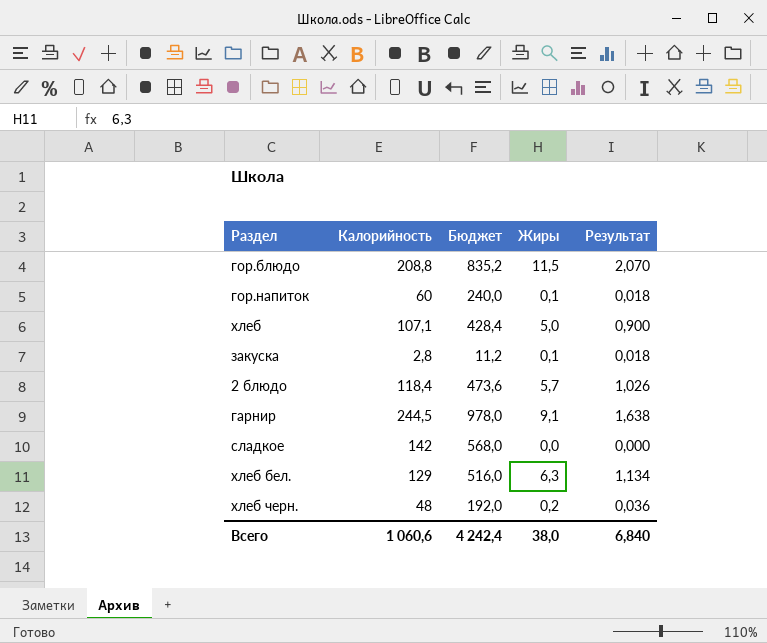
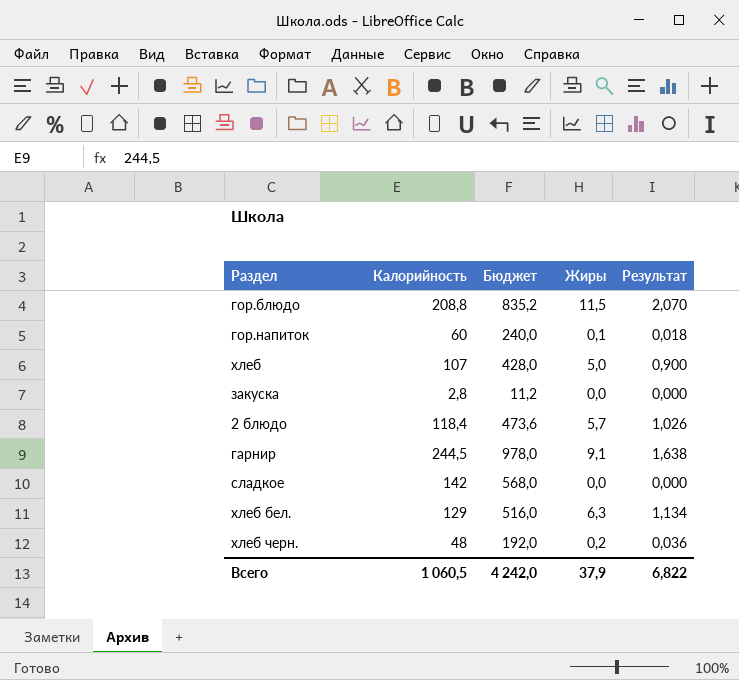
хлеб | Калорийность: 107,1 -> 107
хлеб | Бюджет: 428,4 -> 428,0
закуска | Жиры: 0,1 -> 0,0
закуска | Результат: 0,018 -> 0,000
Всего | Калорийность: 1 060,6 -> 1 060,5
Всего | Бюджет: 4 242,4 -> 4 242,0
Всего | Жиры: 38,0 -> 37,9
Всего | Результат: 6,840 -> 6,822

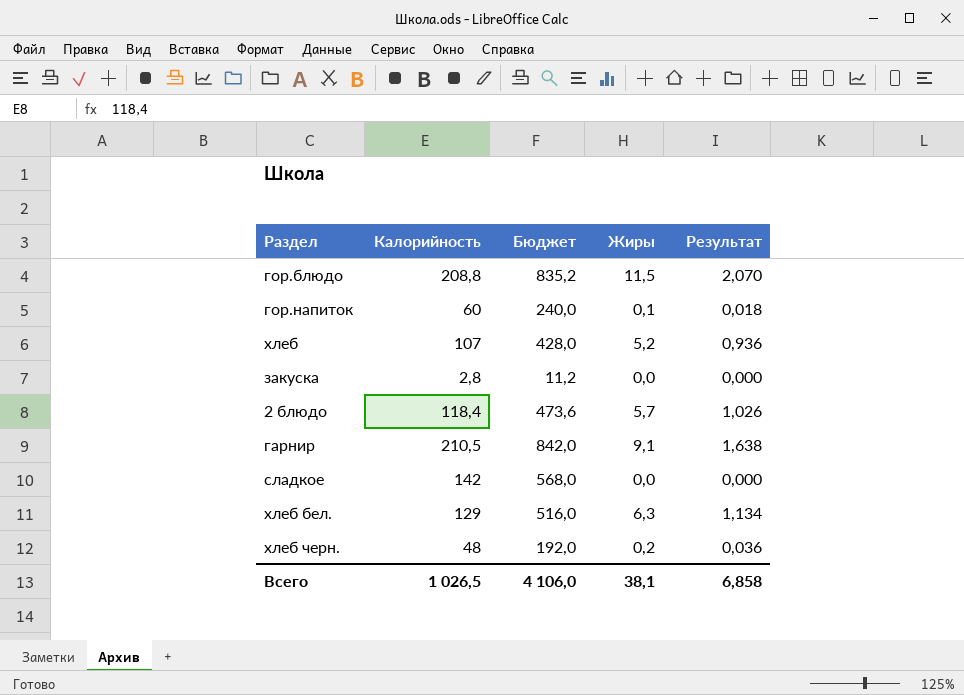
хлеб | Жиры: 5,0 -> 5,2
хлеб | Результат: 0,900 -> 0,936
гарнир | Калорийность: 244,5 -> 210,5
гарнир | Бюджет: 978,0 -> 842,0
Всего | Калорийность: 1 060,5 -> 1 026,5
Всего | Бюджет: 4 242,0 -> 4 106,0
Всего | Жиры: 37,9 -> 38,1
Всего | Результат: 6,822 -> 6,858

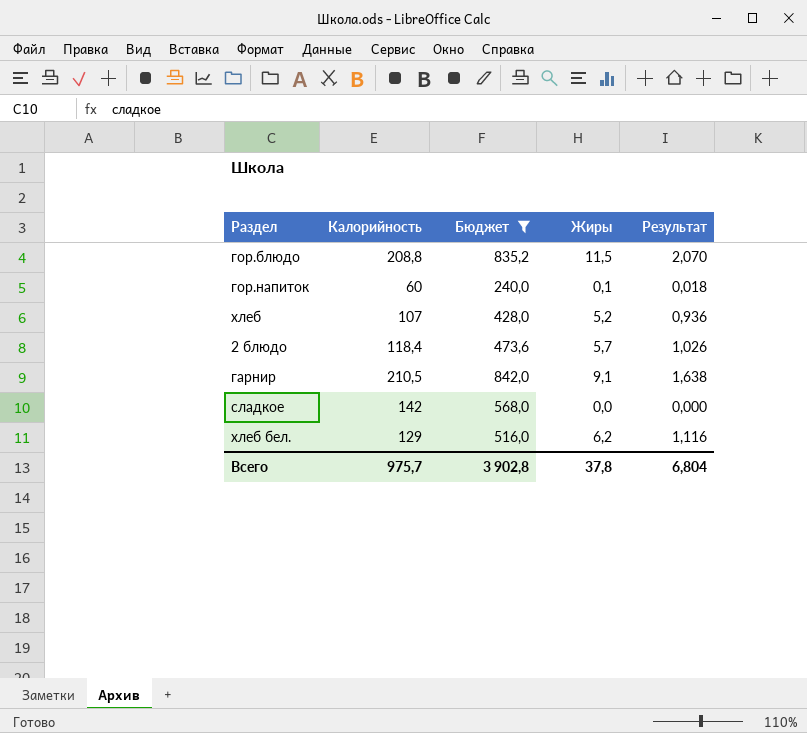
filter: none -> Бюджет >= 240,0
хлеб бел. | Жиры: 6,3 -> 6,2
хлеб бел. | Результат: 1,134 -> 1,116
Всего | Калорийность: 1 026,5 -> 975,7
Всего | Бюджет: 4 106,0 -> 3 902,8
Всего | Жиры: 38,1 -> 37,8
Всего | Результат: 6,858 -> 6,804

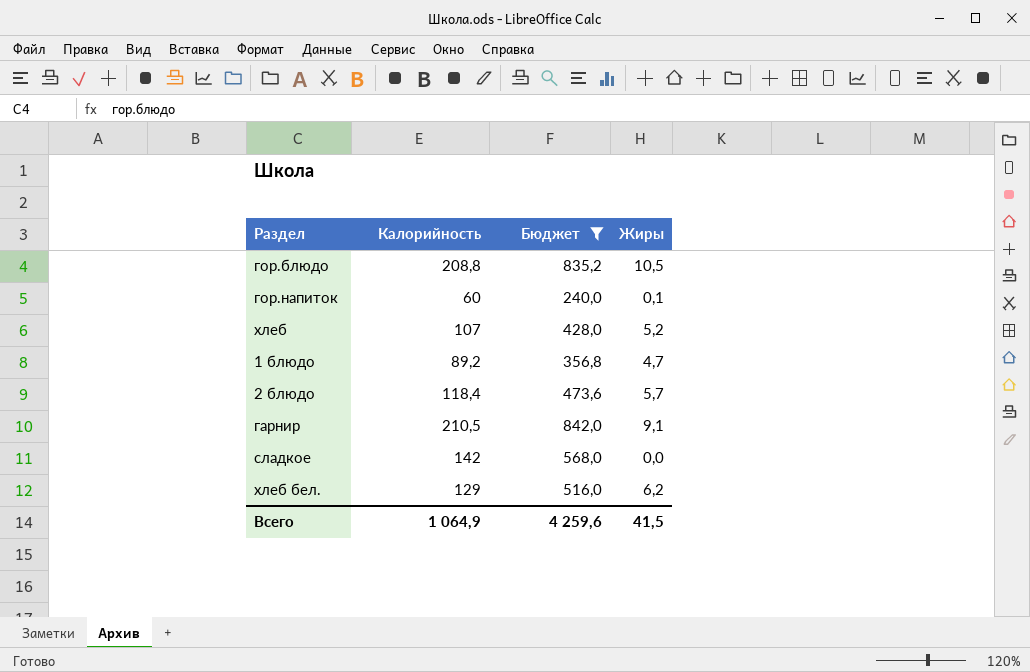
column Результат | formula: [Жиры] * 0,18 -> none
гор.блюдо | Жиры: 11,5 -> 10,5
row 1 блюдо: none -> 89,2 | 356,8 | 4,7
Всего | Калорийность: 975,7 -> 1 064,9
Всего | Бюджет: 3 902,8 -> 4 259,6
Всего | Жиры: 37,8 -> 41,5

